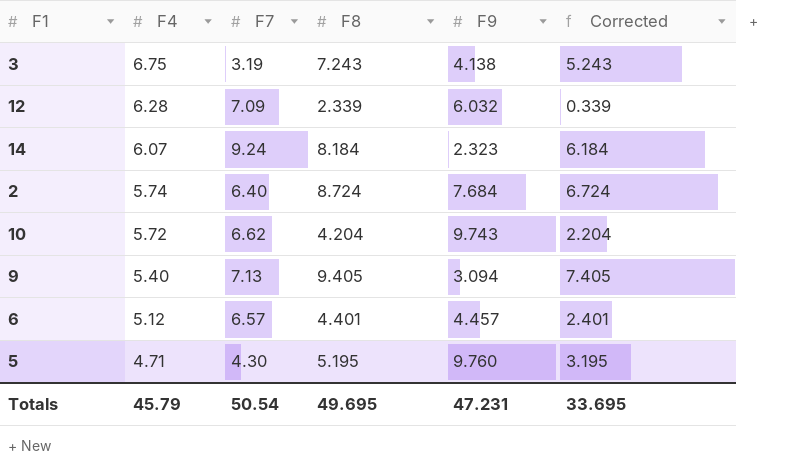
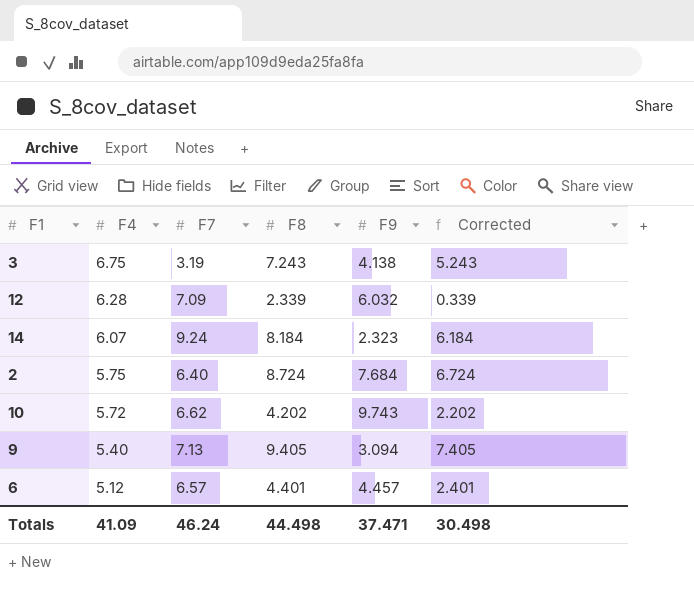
row 5: 4.71 | 4.30 | 5.195 | 9.760 | 3.195 -> none
2 | F4: 5.74 -> 5.75
10 | F8: 4.204 -> 4.202
10 | Corrected: 2.204 -> 2.202
Totals | F4: 45.79 -> 41.09
Totals | F7: 50.54 -> 46.24
Totals | F8: 49.695 -> 44.498
Totals | F9: 47.231 -> 37.471
Totals | Corrected: 33.695 -> 30.498

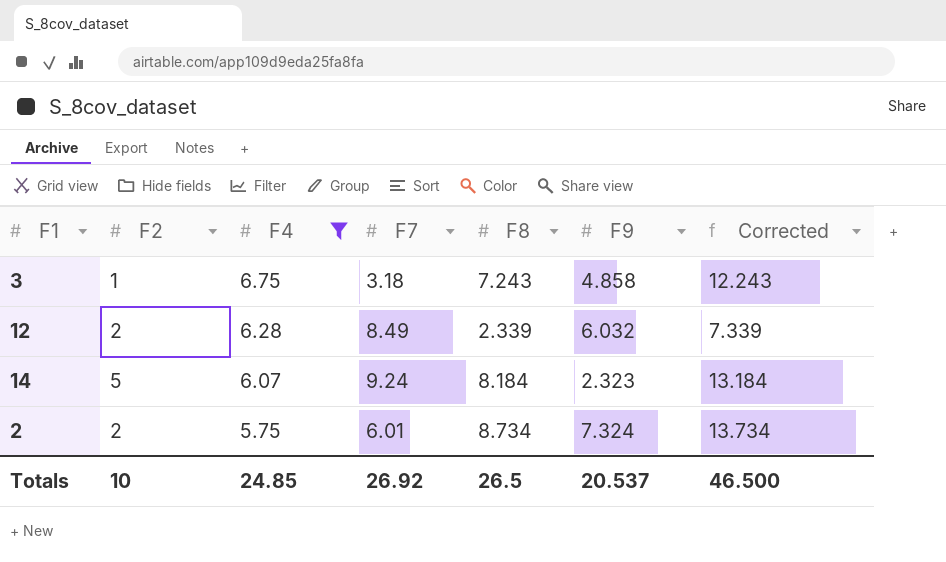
filter: none -> F4 >= 5.75
column F2 | position: none -> 2
column Corrected | formula: [F8] - 2 -> [F8] + 5
3 | F7: 3.19 -> 3.18
3 | F9: 4.138 -> 4.858
12 | F7: 7.09 -> 8.49
2 | F7: 6.40 -> 6.01
2 | F8: 8.724 -> 8.734
2 | F9: 7.684 -> 7.324
Totals | F4: 41.09 -> 24.85
Totals | F7: 46.24 -> 26.92
Totals | F8: 44.498 -> 26.5
Totals | F9: 37.471 -> 20.537
Totals | Corrected: 30.498 -> 46.500

